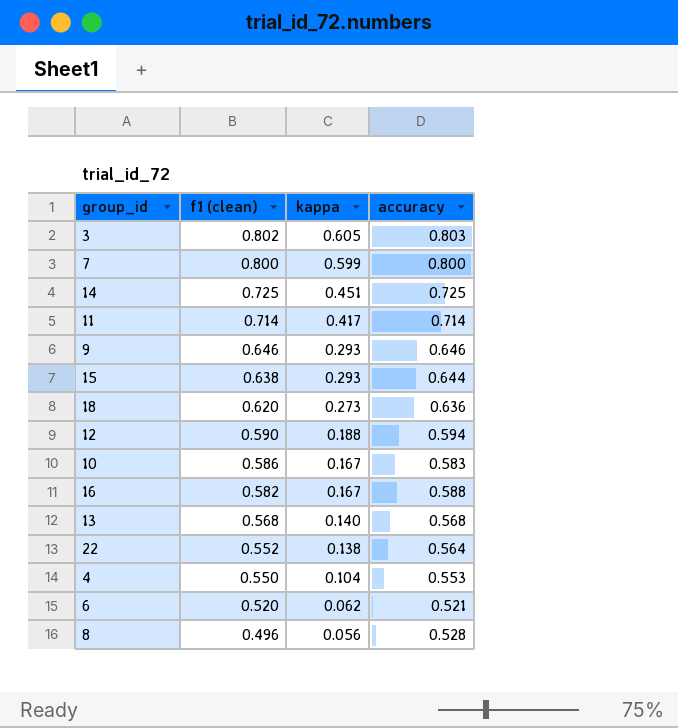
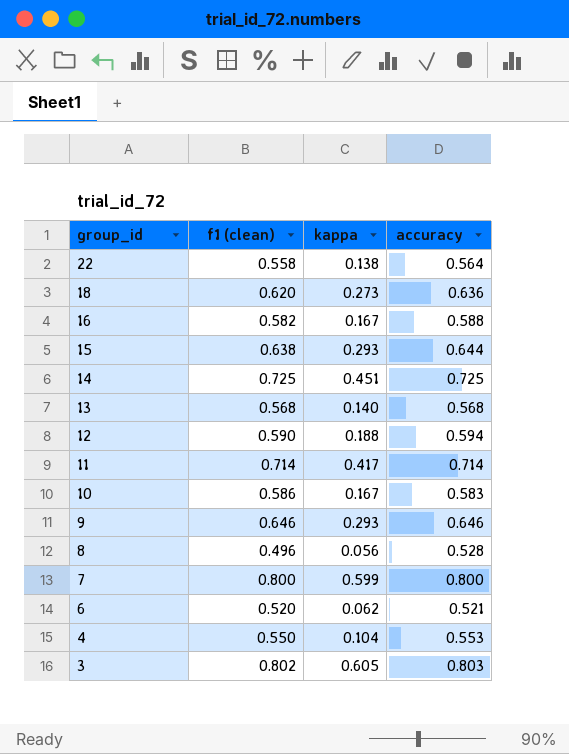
row order: f1 (clean) descending -> group_id descending
22 | f1 (clean): 0.552 -> 0.558

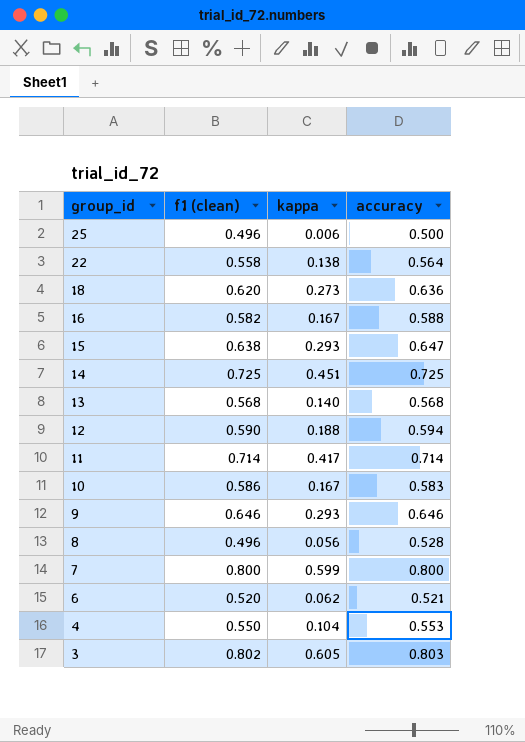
row 25: none -> 0.496 | 0.006 | 0.500
15 | accuracy: 0.644 -> 0.647

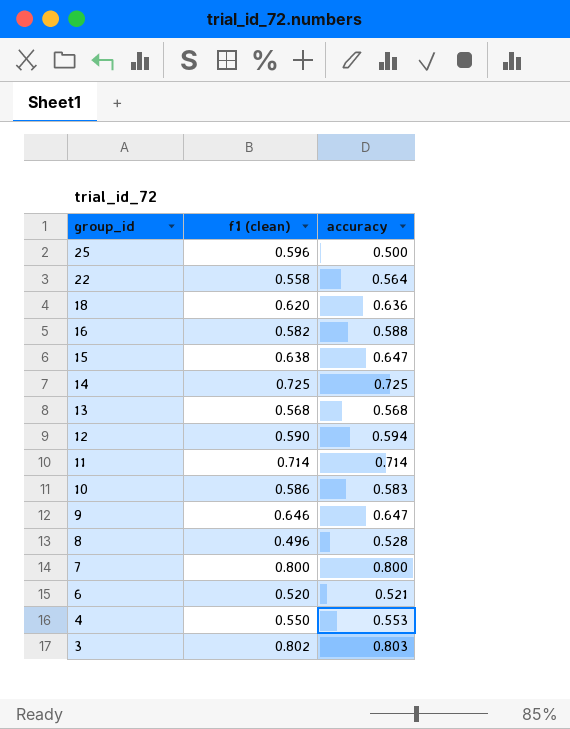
column kappa | position: 3 -> none
25 | f1 (clean): 0.496 -> 0.596
9 | accuracy: 0.646 -> 0.647

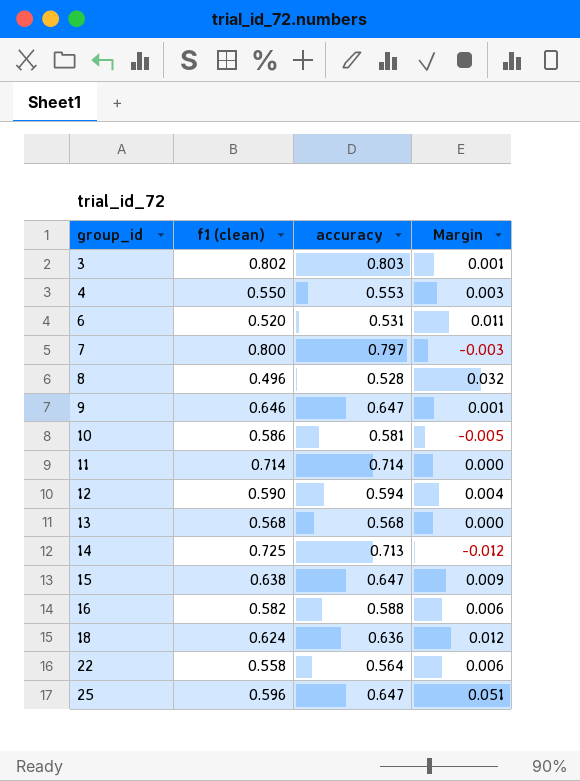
row order: group_id descending -> group_id ascending
column Margin | formula: none -> [accuracy] - [f1 (clean)]
6 | accuracy: 0.521 -> 0.531
7 | accuracy: 0.800 -> 0.797
10 | accuracy: 0.583 -> 0.581
14 | accuracy: 0.725 -> 0.713
18 | f1 (clean): 0.620 -> 0.624
25 | accuracy: 0.500 -> 0.647

